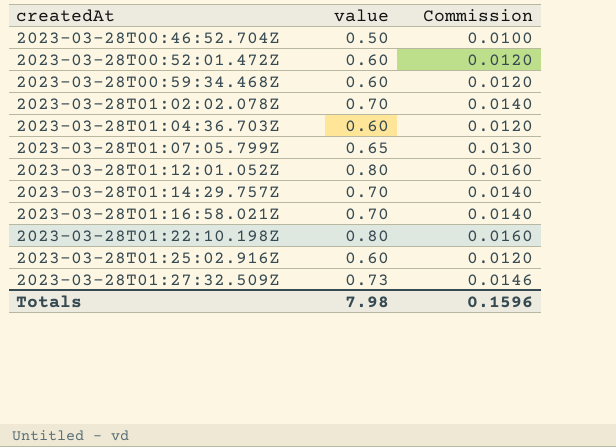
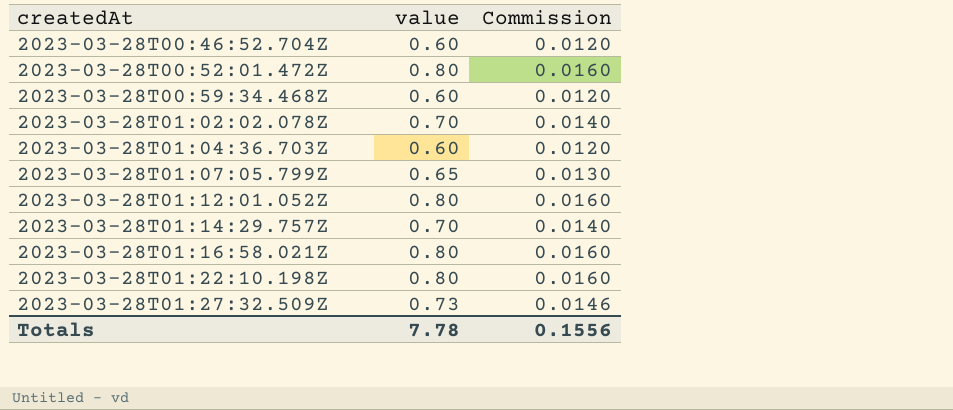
row 2023-03-28T01:25:02.916Z: 0.60 | 0.0120 -> none
2023-03-28T00:46:52.704Z | value: 0.50 -> 0.60
2023-03-28T00:46:52.704Z | Commission: 0.0100 -> 0.0120
2023-03-28T00:52:01.472Z | value: 0.60 -> 0.80
2023-03-28T00:52:01.472Z | Commission: 0.0120 -> 0.0160
2023-03-28T01:16:58.021Z | value: 0.70 -> 0.80
2023-03-28T01:16:58.021Z | Commission: 0.0140 -> 0.0160
Totals | value: 7.98 -> 7.78
Totals | Commission: 0.1596 -> 0.1556

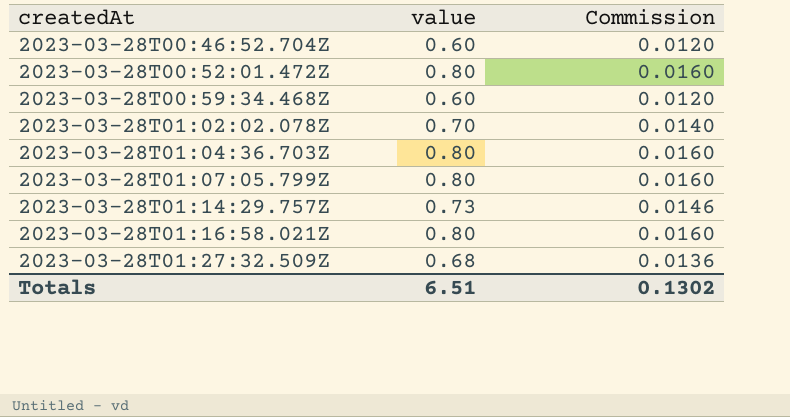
row 2023-03-28T01:12:01.052Z: 0.80 | 0.0160 -> none
row 2023-03-28T01:22:10.198Z: 0.80 | 0.0160 -> none
2023-03-28T01:04:36.703Z | value: 0.60 -> 0.80
2023-03-28T01:04:36.703Z | Commission: 0.0120 -> 0.0160
2023-03-28T01:07:05.799Z | value: 0.65 -> 0.80
2023-03-28T01:07:05.799Z | Commission: 0.0130 -> 0.0160
2023-03-28T01:14:29.757Z | value: 0.70 -> 0.73
2023-03-28T01:14:29.757Z | Commission: 0.0140 -> 0.0146
2023-03-28T01:27:32.509Z | value: 0.73 -> 0.68
2023-03-28T01:27:32.509Z | Commission: 0.0146 -> 0.0136
Totals | value: 7.78 -> 6.51
Totals | Commission: 0.1556 -> 0.1302

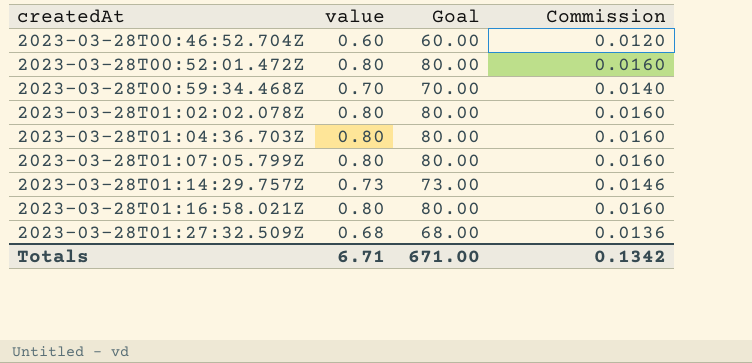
column Goal | formula: none -> [value] * 100
2023-03-28T00:59:34.468Z | value: 0.60 -> 0.70
2023-03-28T00:59:34.468Z | Commission: 0.0120 -> 0.0140
2023-03-28T01:02:02.078Z | value: 0.70 -> 0.80
2023-03-28T01:02:02.078Z | Commission: 0.0140 -> 0.0160
Totals | value: 6.51 -> 6.71
Totals | Commission: 0.1302 -> 0.1342

